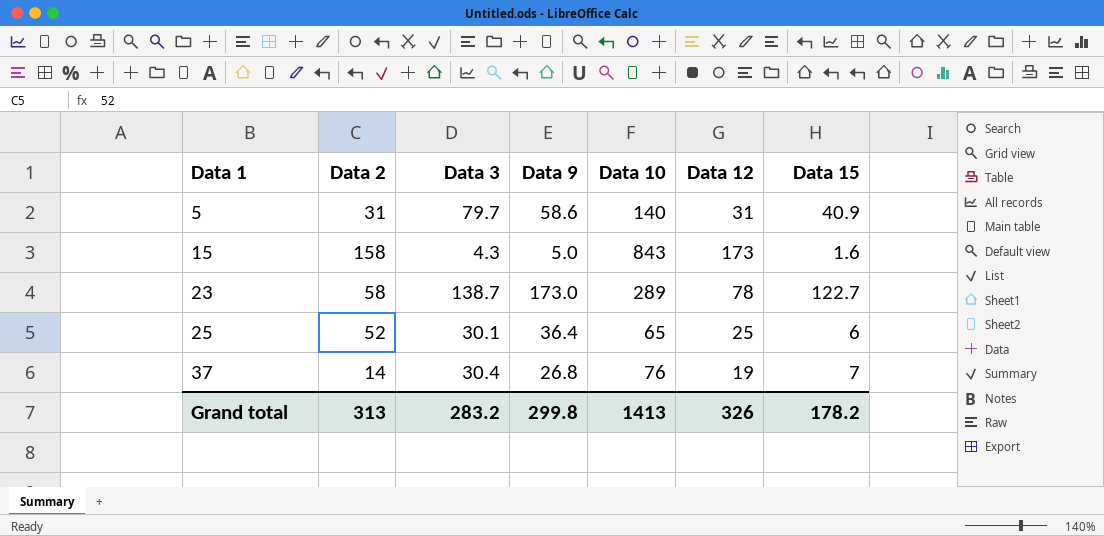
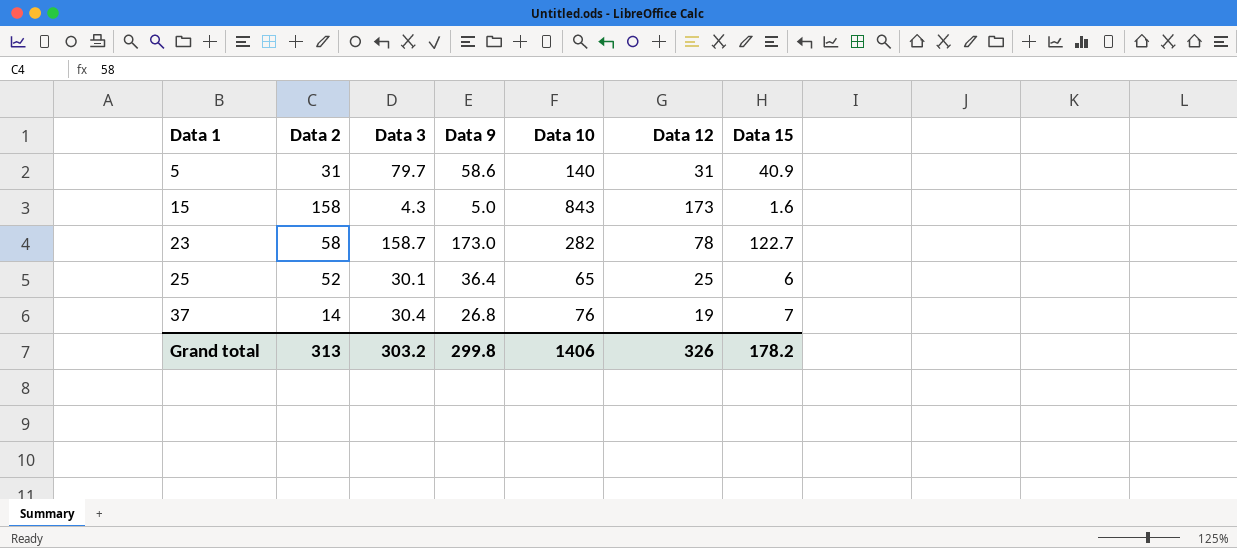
23 | Data 3: 138.7 -> 158.7
23 | Data 10: 289 -> 282
Grand total | Data 3: 283.2 -> 303.2
Grand total | Data 10: 1413 -> 1406

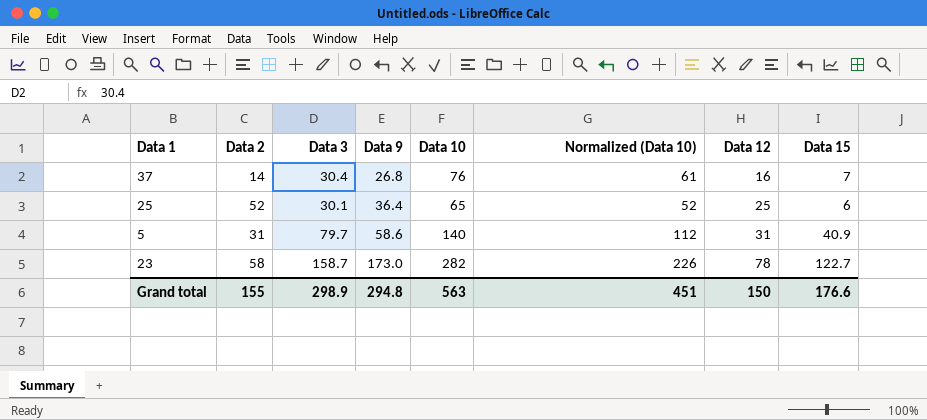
row order: Data 1 ascending -> Data 9 ascending
column Normalized (Data 10) | formula: none -> [Data 10] * 0.8
row 15: 158 | 4.3 | 5.0 | 843 | 173 | 1.6 -> none
37 | Data 12: 19 -> 16
Grand total | Data 2: 313 -> 155
Grand total | Data 3: 303.2 -> 298.9
Grand total | Data 9: 299.8 -> 294.8
Grand total | Data 10: 1406 -> 563
Grand total | Data 12: 326 -> 150
Grand total | Data 15: 178.2 -> 176.6

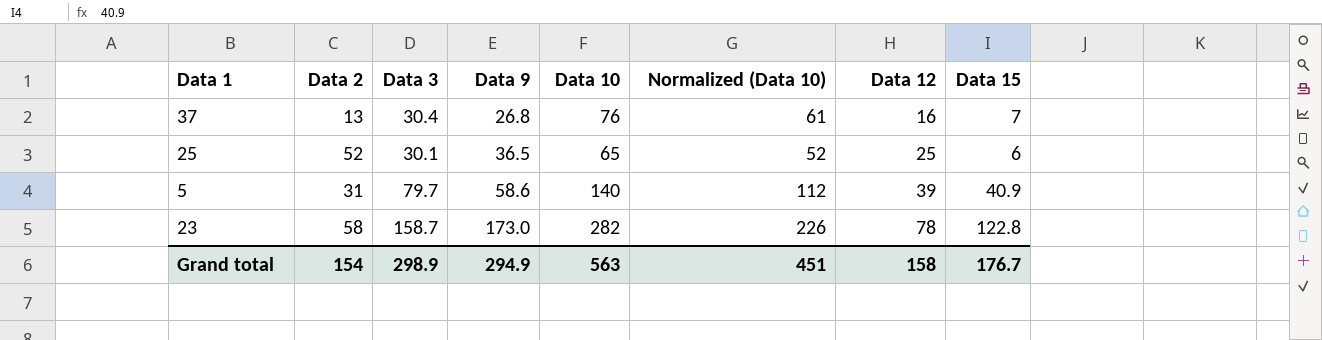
37 | Data 2: 14 -> 13
25 | Data 9: 36.4 -> 36.5
5 | Data 12: 31 -> 39
23 | Data 15: 122.7 -> 122.8
Grand total | Data 2: 155 -> 154
Grand total | Data 9: 294.8 -> 294.9
Grand total | Data 12: 150 -> 158
Grand total | Data 15: 176.6 -> 176.7

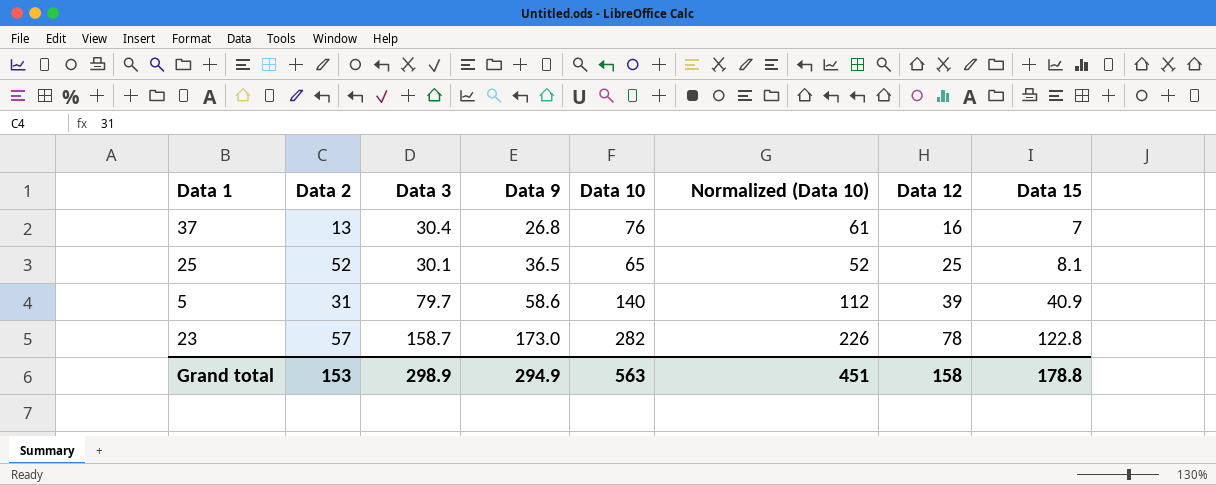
25 | Data 15: 6 -> 8.1
23 | Data 2: 58 -> 57
Grand total | Data 2: 154 -> 153
Grand total | Data 15: 176.7 -> 178.8

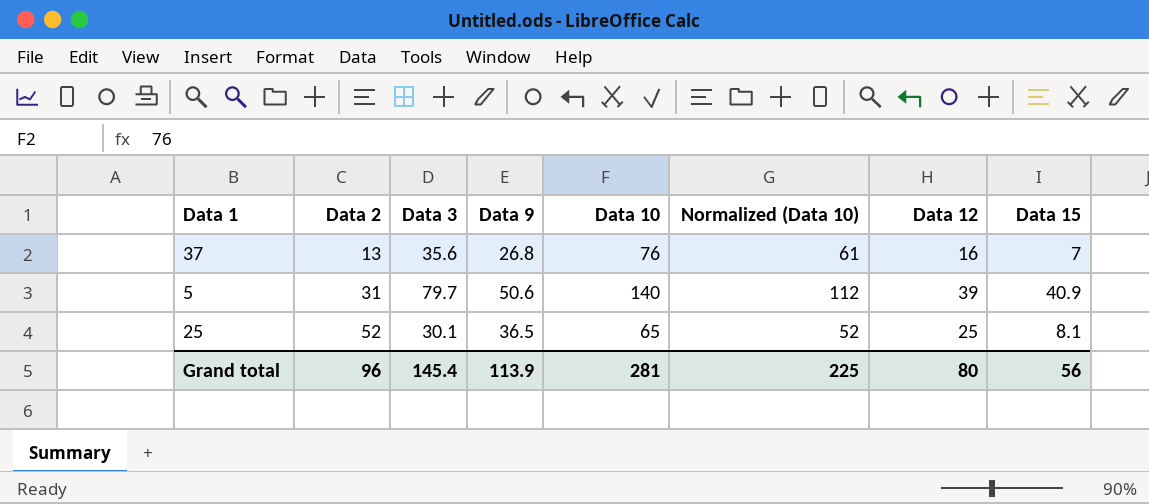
row order: Data 9 ascending -> Data 2 ascending
row 23: 57 | 158.7 | 173.0 | 282 | 226 | 78 | 122.8 -> none
37 | Data 3: 30.4 -> 35.6
5 | Data 9: 58.6 -> 50.6
Grand total | Data 2: 153 -> 96
Grand total | Data 3: 298.9 -> 145.4
Grand total | Data 9: 294.9 -> 113.9
Grand total | Data 10: 563 -> 281
Grand total | Normalized (Data 10): 451 -> 225
Grand total | Data 12: 158 -> 80
Grand total | Data 15: 178.8 -> 56

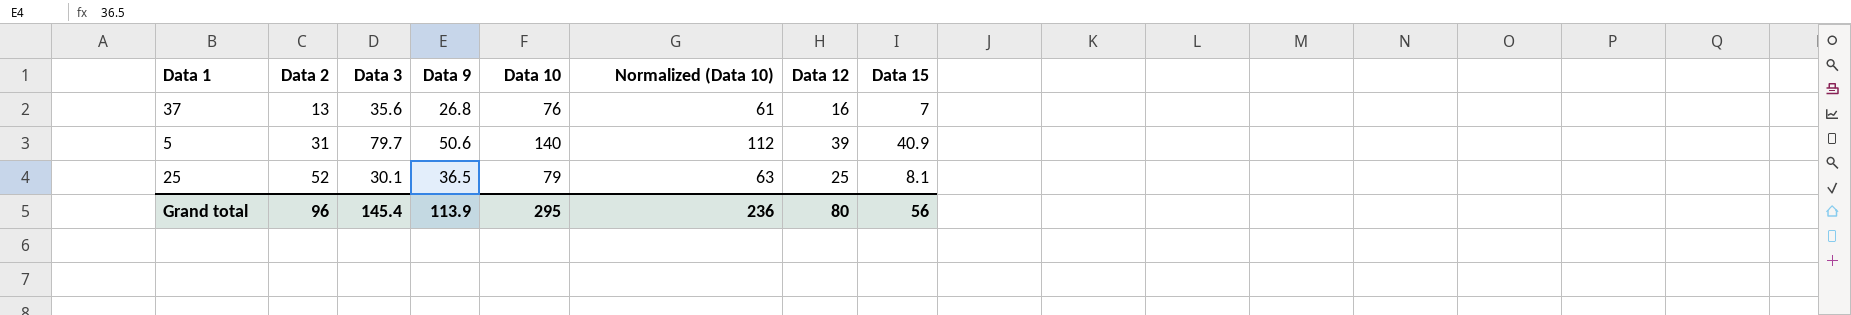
25 | Data 10: 65 -> 79
25 | Normalized (Data 10): 52 -> 63
Grand total | Data 10: 281 -> 295
Grand total | Normalized (Data 10): 225 -> 236

